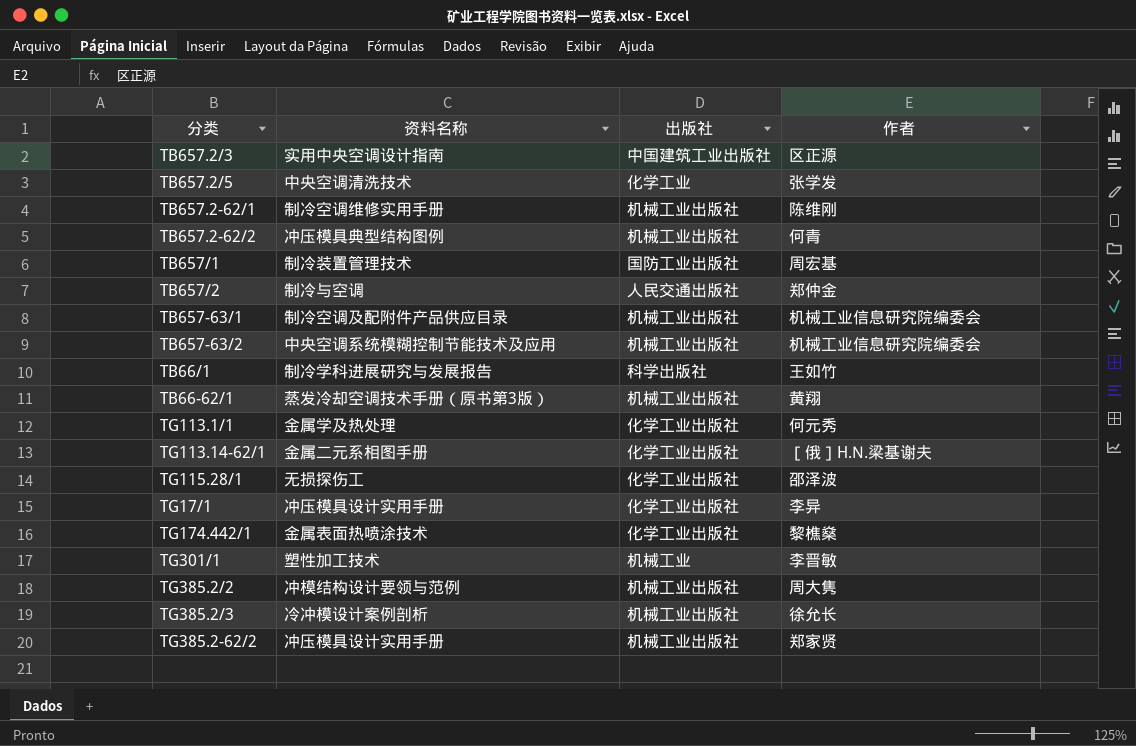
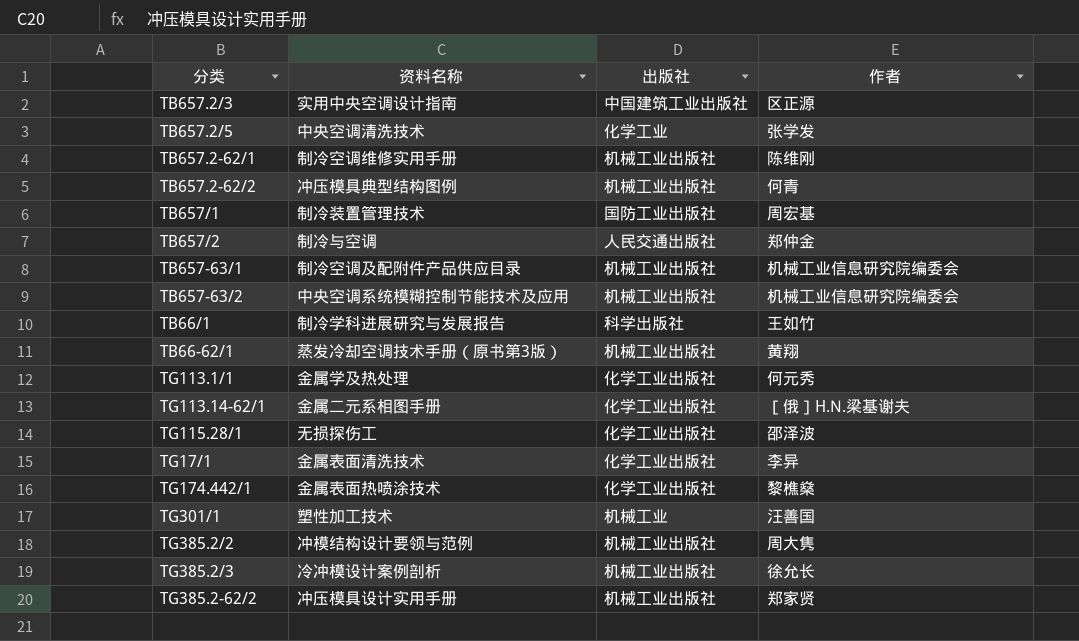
TG17/1 | 资料名称: 冲压模具设计实用手册 -> 金属表面清洗技术
TG301/1 | 作者: 李晋敏 -> 汪善国

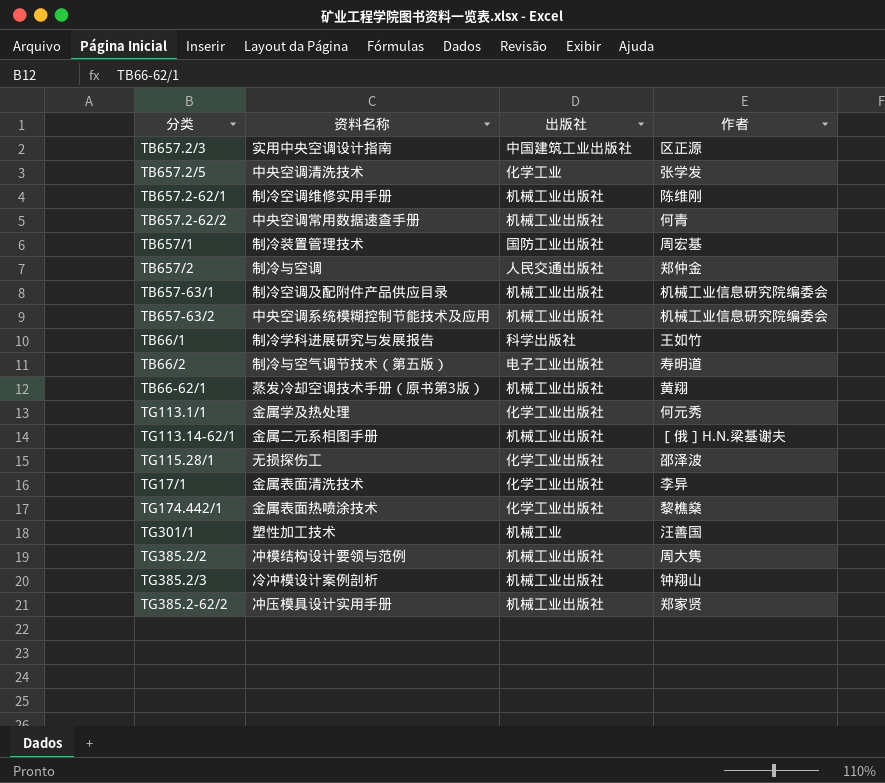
TB657.2-62/2 | 资料名称: 冲压模具典型结构图例 -> 中央空调常用数据速查手册
row TB66/2: none -> 制冷与空气调节技术（第五版） | 电子工业出版社 | 寿明道
TG113.14-62/1 | 出版社: 化学工业出版社 -> 机械工业出版社
TG385.2/3 | 作者: 徐允长 -> 钟翔山

